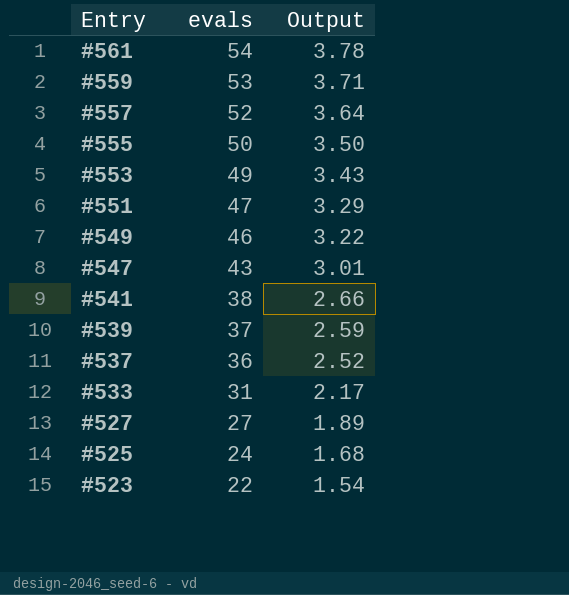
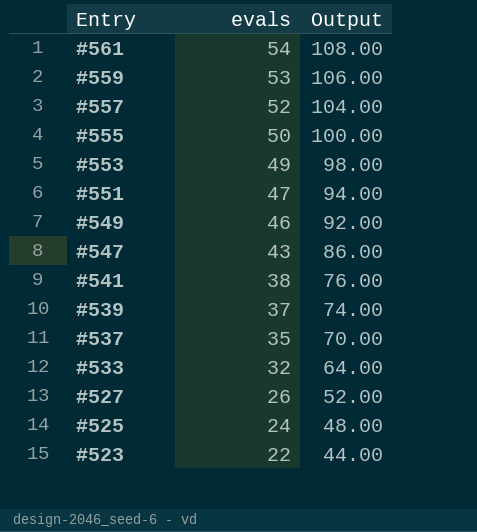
column Output | formula: [evals] * 0.07 -> [evals] * 2
#537 | evals: 36 -> 35
#533 | evals: 31 -> 32
#527 | evals: 27 -> 26

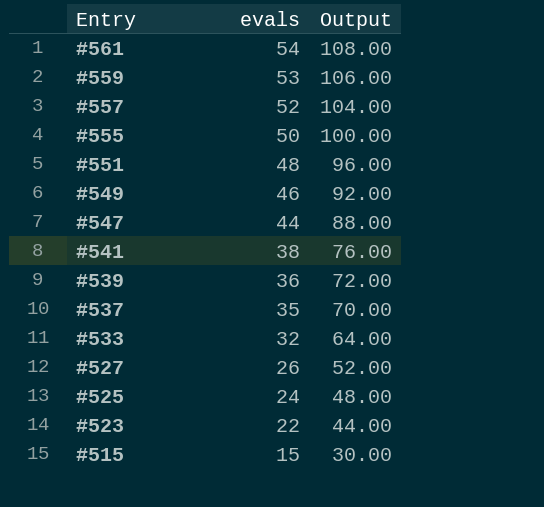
row #553: 49 | 98.00 -> none
#551 | evals: 47 -> 48
#551 | Output: 94.00 -> 96.00
#547 | evals: 43 -> 44
#547 | Output: 86.00 -> 88.00
#539 | evals: 37 -> 36
#539 | Output: 74.00 -> 72.00
row #515: none -> 15 | 30.00

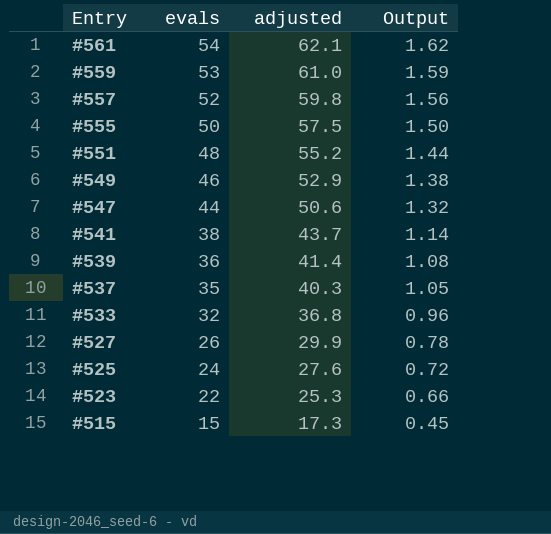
column adjusted | formula: none -> [evals] * 1.15
column Output | formula: [evals] * 2 -> [evals] * 0.03

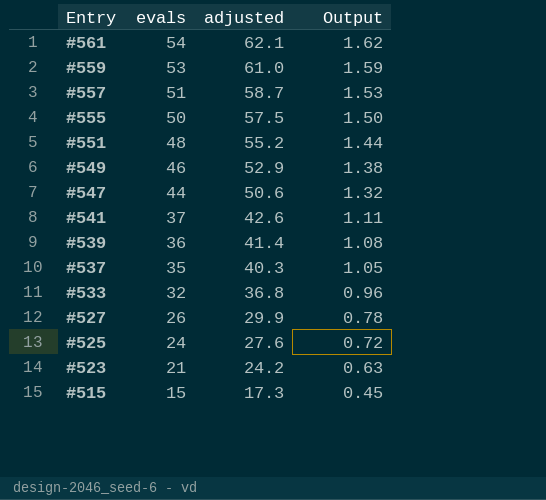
#557 | evals: 52 -> 51
#557 | adjusted: 59.8 -> 58.7
#557 | Output: 1.56 -> 1.53
#541 | evals: 38 -> 37
#541 | adjusted: 43.7 -> 42.6
#541 | Output: 1.14 -> 1.11
#523 | evals: 22 -> 21
#523 | adjusted: 25.3 -> 24.2
#523 | Output: 0.66 -> 0.63

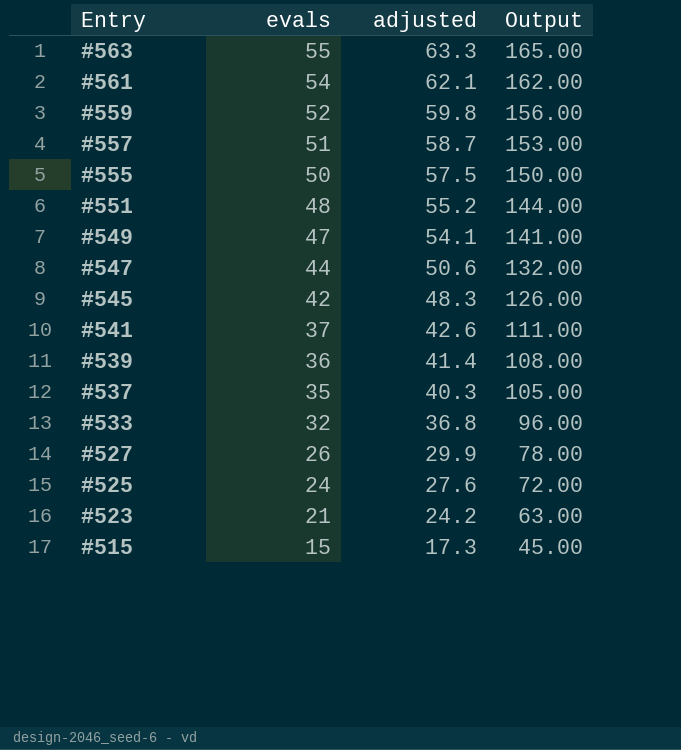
column Output | formula: [evals] * 0.03 -> [evals] * 3
row #563: none -> 55 | 63.3 | 165.00
#559 | evals: 53 -> 52
#559 | adjusted: 61.0 -> 59.8
#549 | evals: 46 -> 47
#549 | adjusted: 52.9 -> 54.1
row #545: none -> 42 | 48.3 | 126.00

